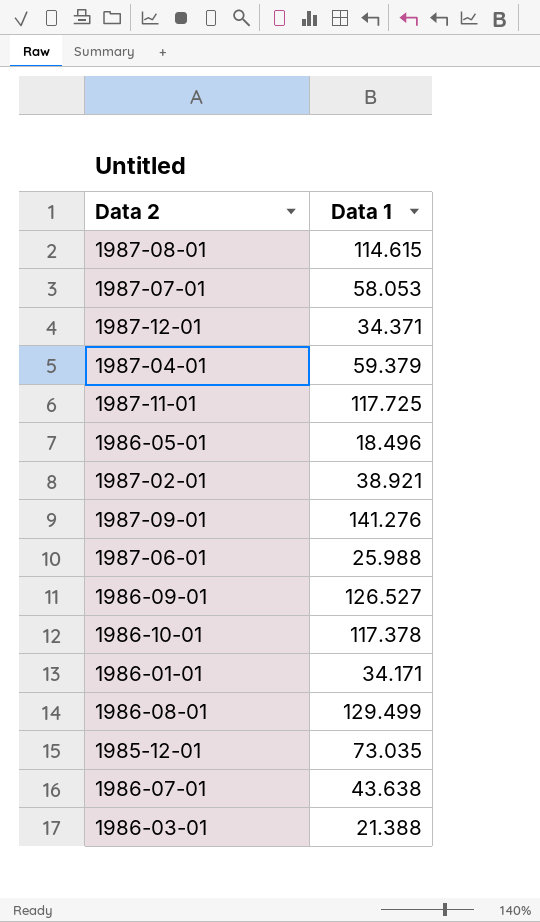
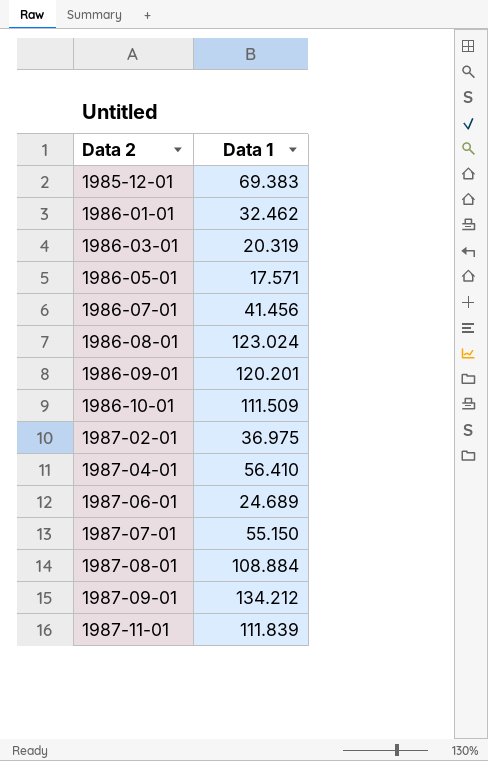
row order: none -> Data 2 ascending
row 1987-12-01: 34.371 -> none
1985-12-01 | Data 1: 73.035 -> 69.383
1986-01-01 | Data 1: 34.171 -> 32.462
1986-03-01 | Data 1: 21.388 -> 20.319
1986-05-01 | Data 1: 18.496 -> 17.571
1986-07-01 | Data 1: 43.638 -> 41.456
1986-08-01 | Data 1: 129.499 -> 123.024
1986-09-01 | Data 1: 126.527 -> 120.201
1986-10-01 | Data 1: 117.378 -> 111.509
1987-02-01 | Data 1: 38.921 -> 36.975
1987-04-01 | Data 1: 59.379 -> 56.410
1987-06-01 | Data 1: 25.988 -> 24.689
1987-07-01 | Data 1: 58.053 -> 55.150
1987-08-01 | Data 1: 114.615 -> 108.884
1987-09-01 | Data 1: 141.276 -> 134.212
1987-11-01 | Data 1: 117.725 -> 111.839

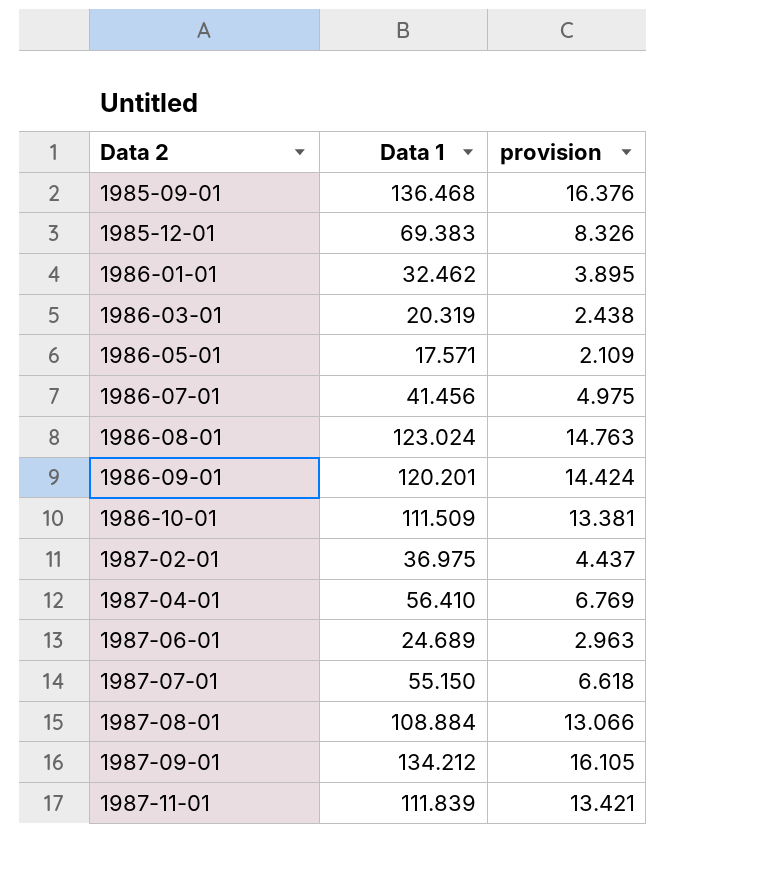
column provision | formula: none -> [Data 1] * 0.12
row 1985-09-01: none -> 136.468 | 16.376

